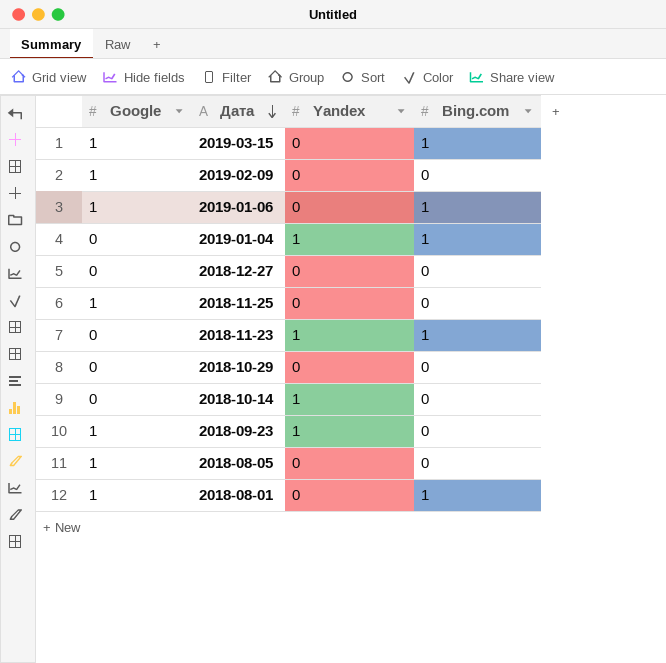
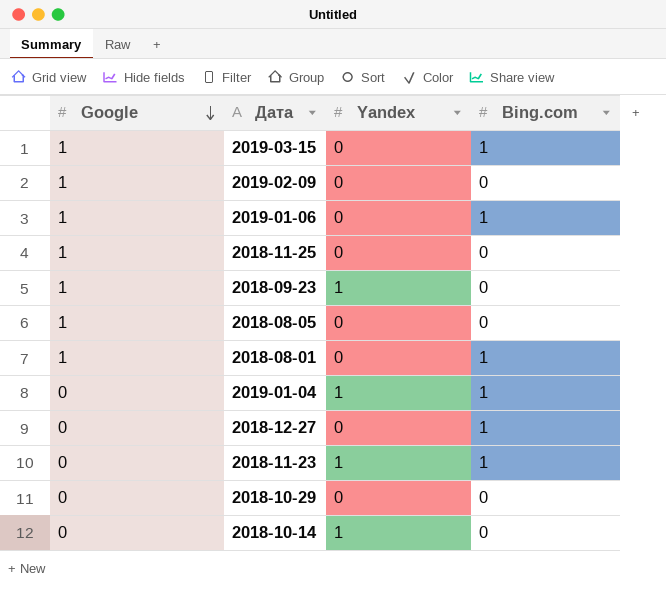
row order: Дата descending -> Google descending
2018-12-27 | Bing.com: 0 -> 1

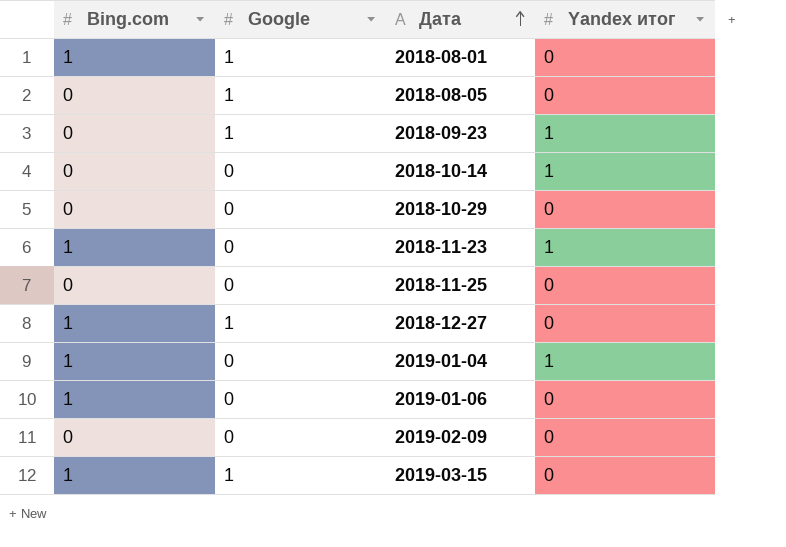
row order: Google descending -> Дата ascending
column Bing.com | position: 4 -> 1
column name: Yandex -> Yandex итог
2018-11-25 | Google: 1 -> 0
2018-12-27 | Google: 0 -> 1
2019-01-06 | Google: 1 -> 0
2019-02-09 | Google: 1 -> 0

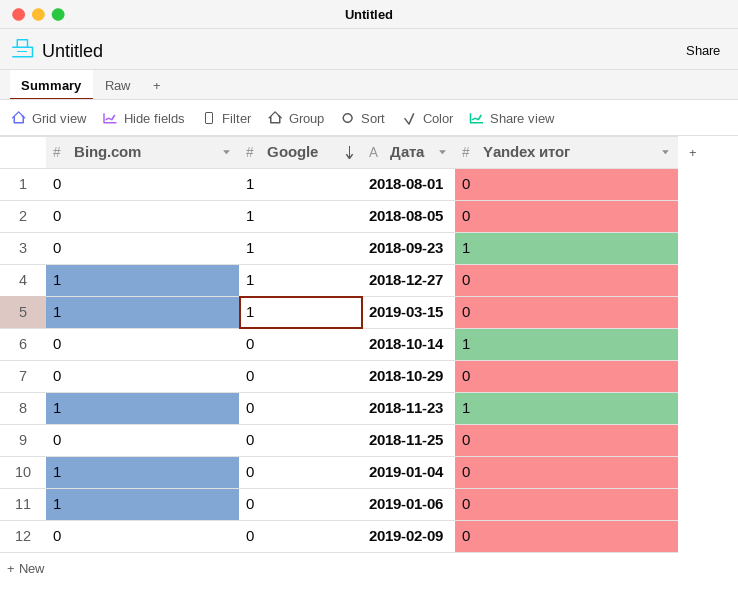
row order: Дата ascending -> Google descending
2018-08-01 | Bing.com: 1 -> 0
2019-01-04 | Yandex итог: 1 -> 0

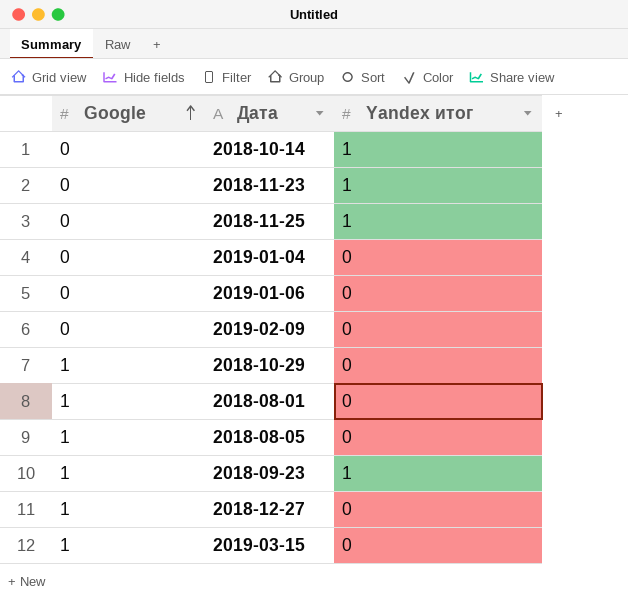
row order: Google descending -> Google ascending
column Bing.com | position: 1 -> none
2018-11-25 | Yandex итог: 0 -> 1
2018-10-29 | Google: 0 -> 1

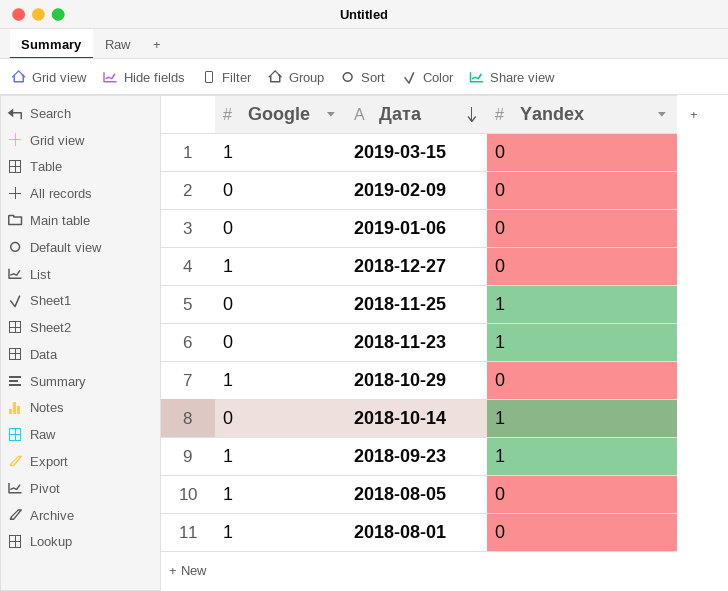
row order: Google ascending -> Дата descending
column name: Yandex итог -> Yandex
row 2019-01-04: 0 | 0 -> none

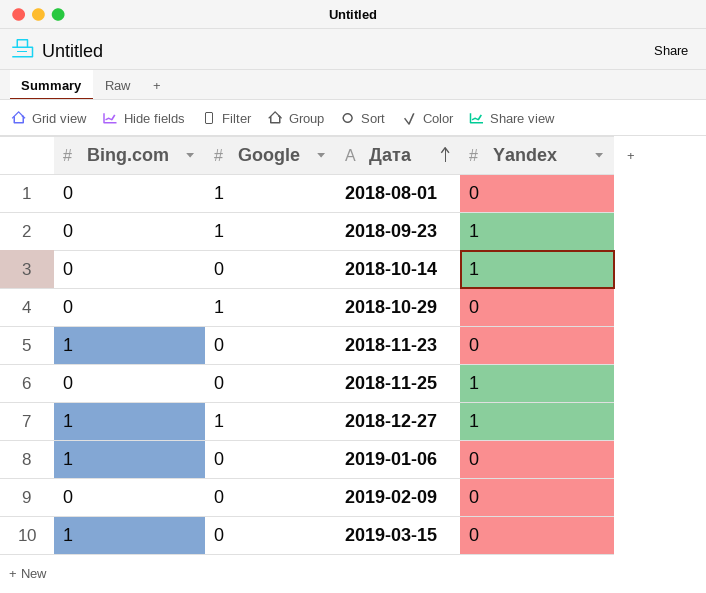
row order: Дата descending -> Дата ascending
column Bing.com | position: none -> 1
row 2018-08-05: 1 | 0 -> none
2018-11-23 | Yandex: 1 -> 0
2018-12-27 | Yandex: 0 -> 1
2019-03-15 | Google: 1 -> 0

